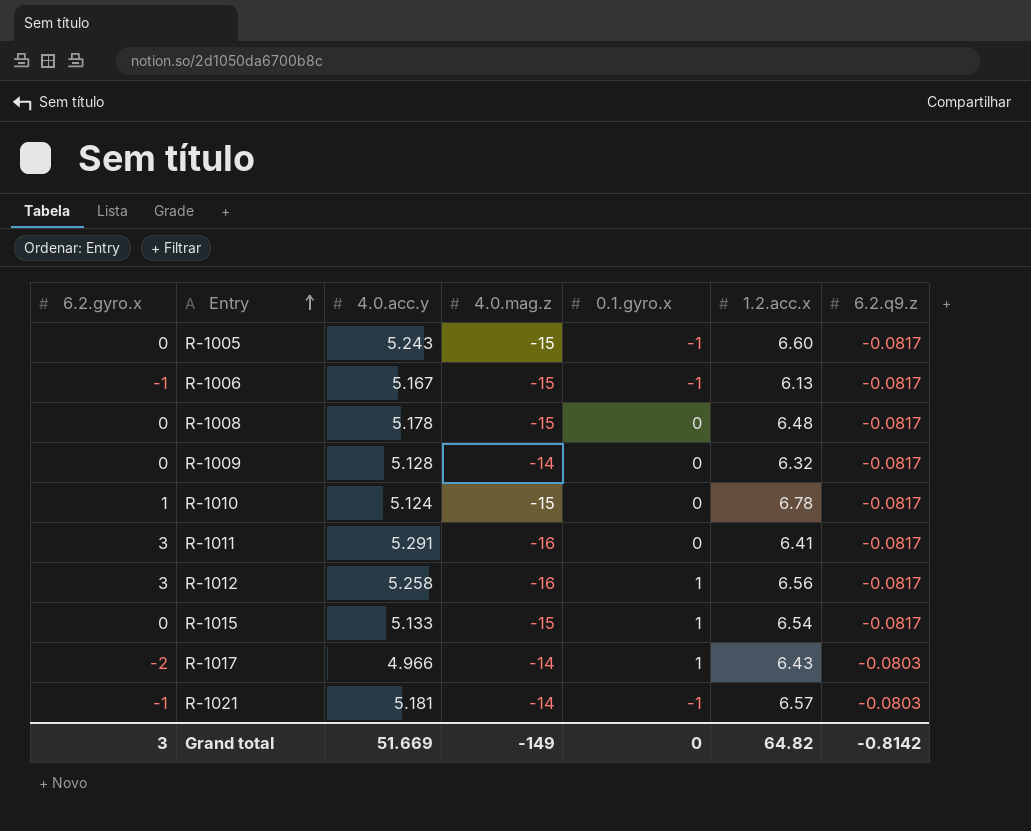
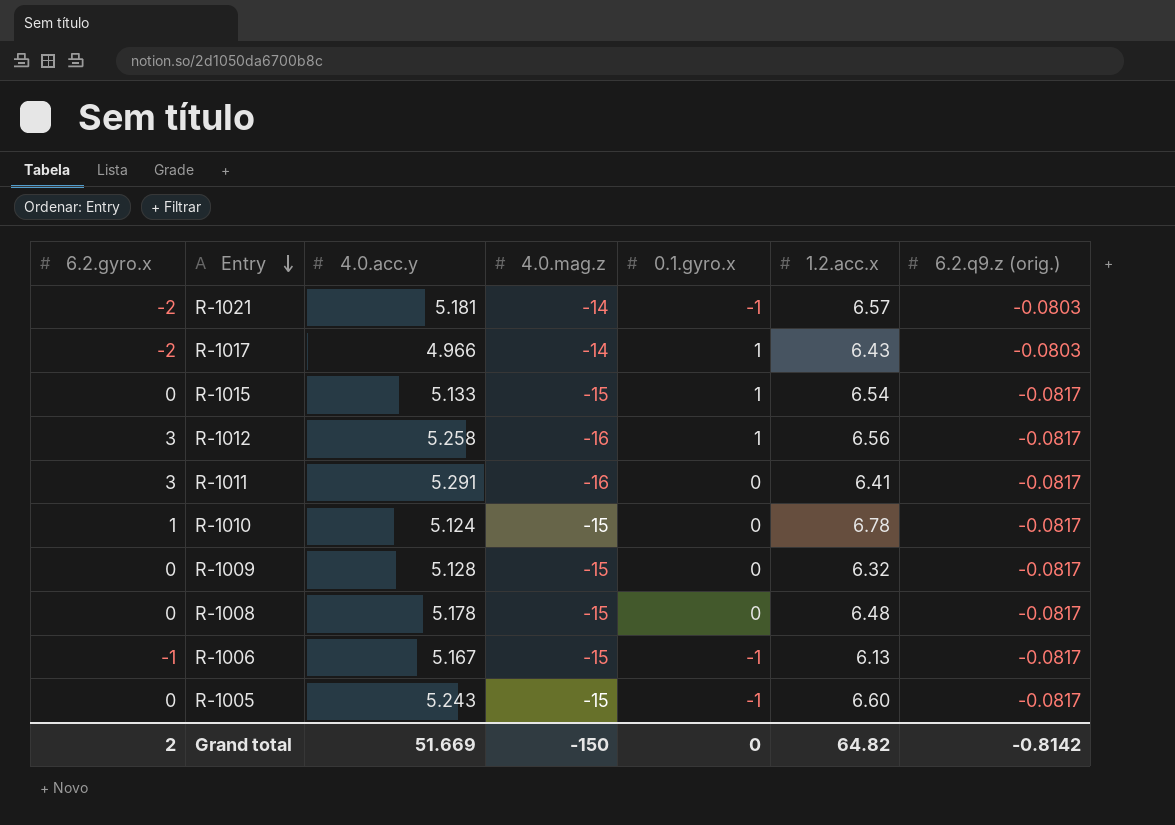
row order: Entry ascending -> Entry descending
column name: 6.2.q9.z -> 6.2.q9.z (orig.)
R-1021 | 6.2.gyro.x: -1 -> -2
R-1009 | 4.0.mag.z: -14 -> -15
Grand total | 6.2.gyro.x: 3 -> 2
Grand total | 4.0.mag.z: -149 -> -150

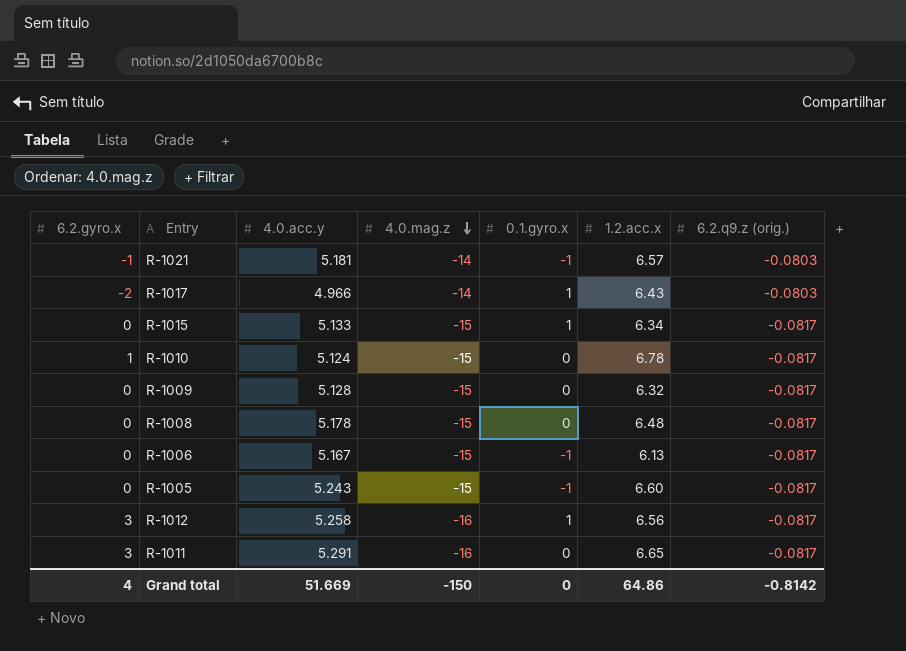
row order: Entry descending -> 4.0.mag.z descending
R-1021 | 6.2.gyro.x: -2 -> -1
R-1015 | 1.2.acc.x: 6.54 -> 6.34
R-1006 | 6.2.gyro.x: -1 -> 0
R-1011 | 1.2.acc.x: 6.41 -> 6.65
Grand total | 6.2.gyro.x: 2 -> 4
Grand total | 1.2.acc.x: 64.82 -> 64.86

